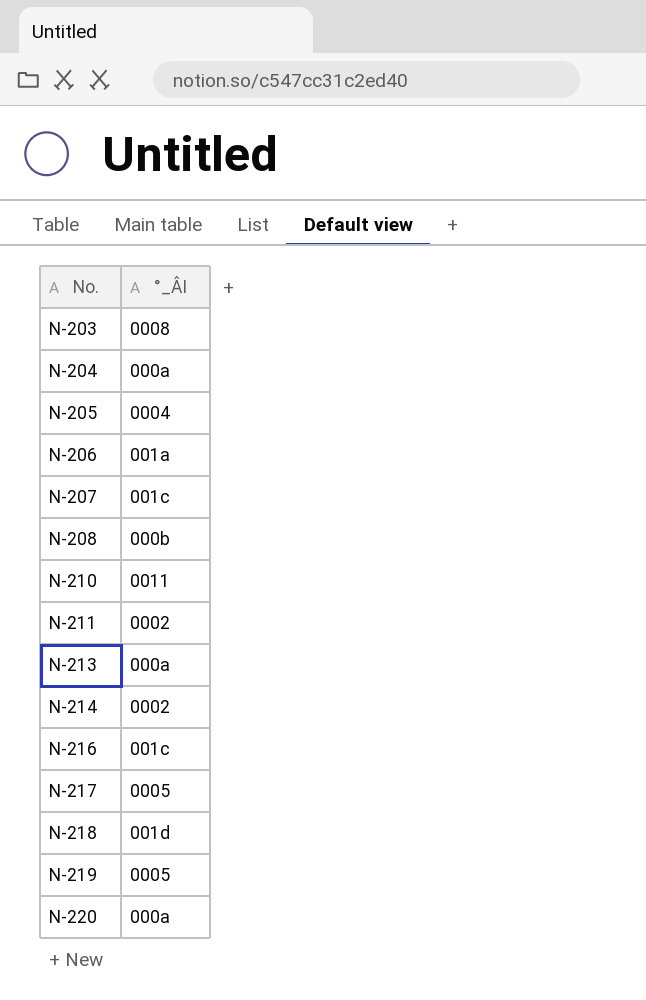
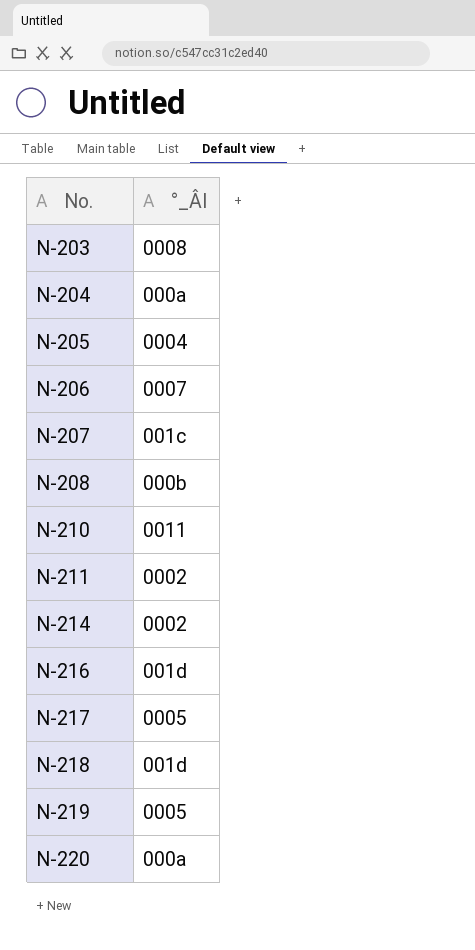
row N-213: 000a -> none
N-206 | °_ÂI: 001a -> 0007
N-216 | °_ÂI: 001c -> 001d

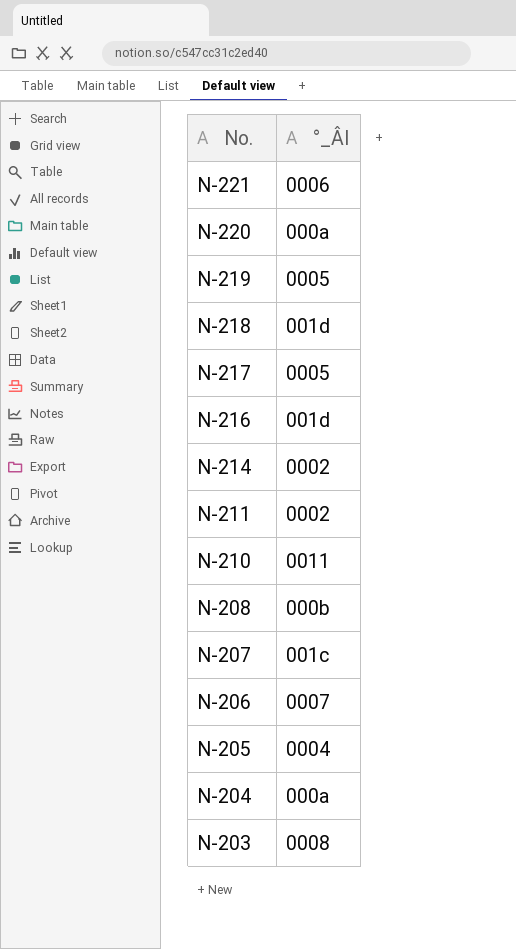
row order: No. ascending -> No. descending
row N-221: none -> 0006

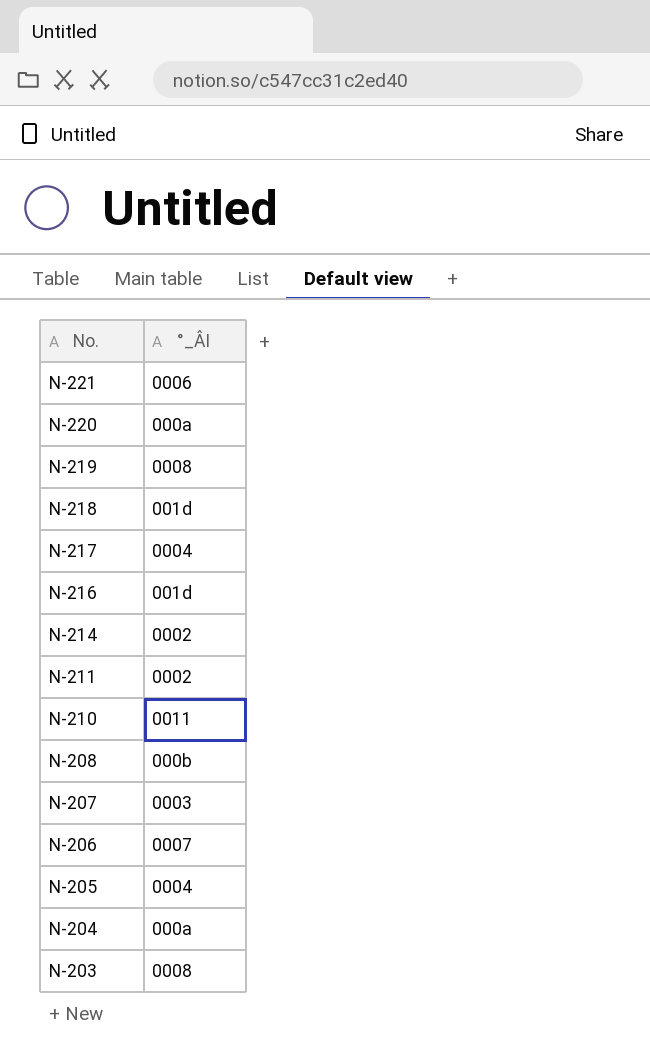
N-219 | °_ÂI: 0005 -> 0008
N-217 | °_ÂI: 0005 -> 0004
N-207 | °_ÂI: 001c -> 0003

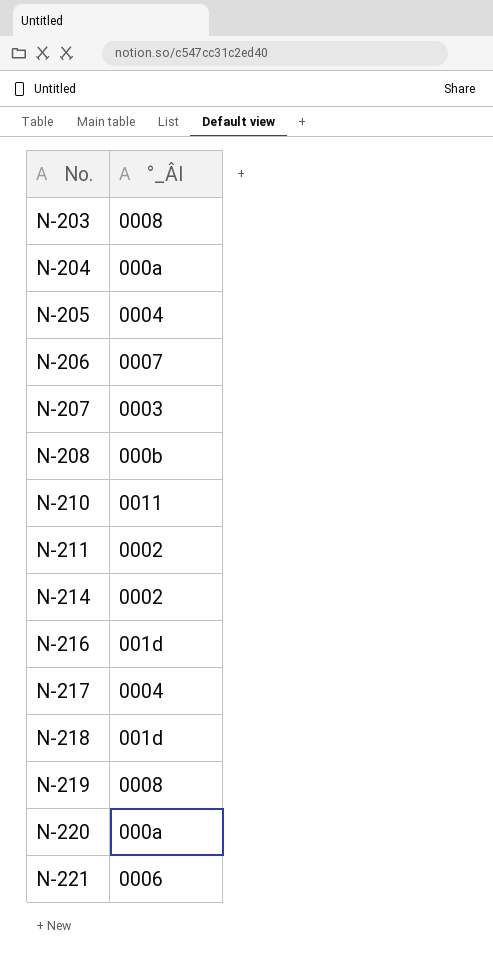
row order: No. descending -> No. ascending

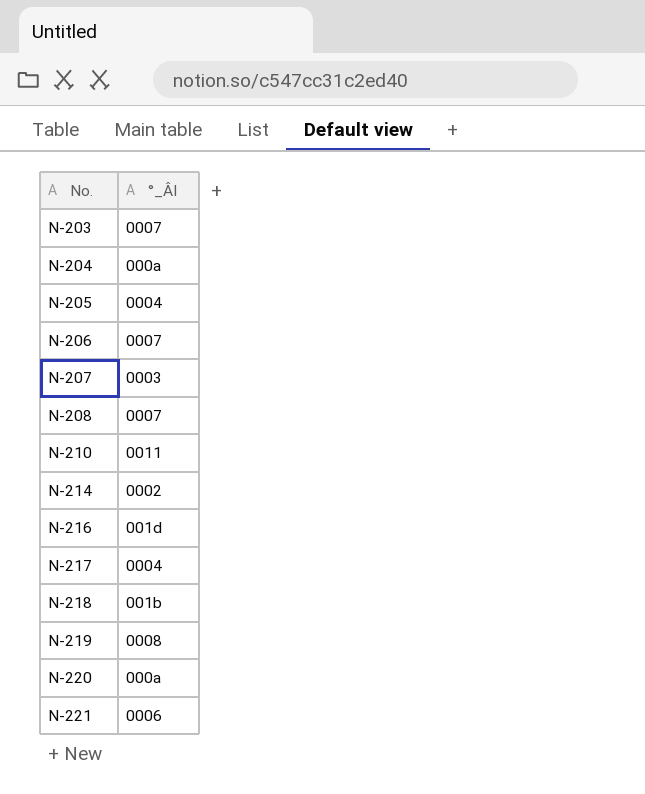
row N-211: 0002 -> none
N-203 | °_ÂI: 0008 -> 0007
N-208 | °_ÂI: 000b -> 0007
N-218 | °_ÂI: 001d -> 001b

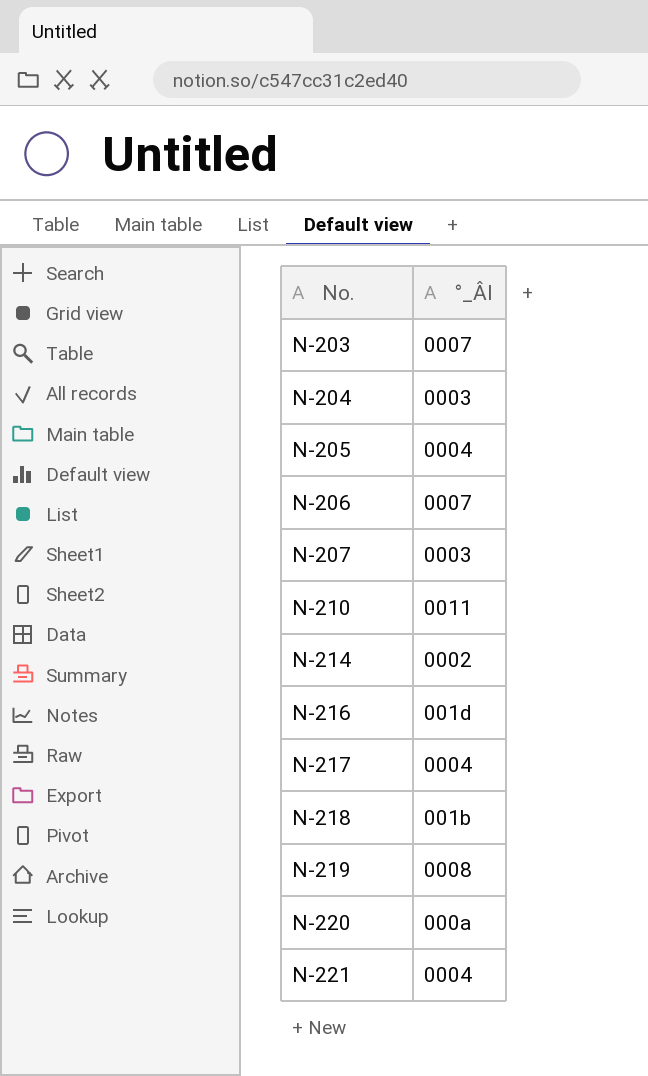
row N-208: 0007 -> none
N-204 | °_ÂI: 000a -> 0003
N-221 | °_ÂI: 0006 -> 0004

